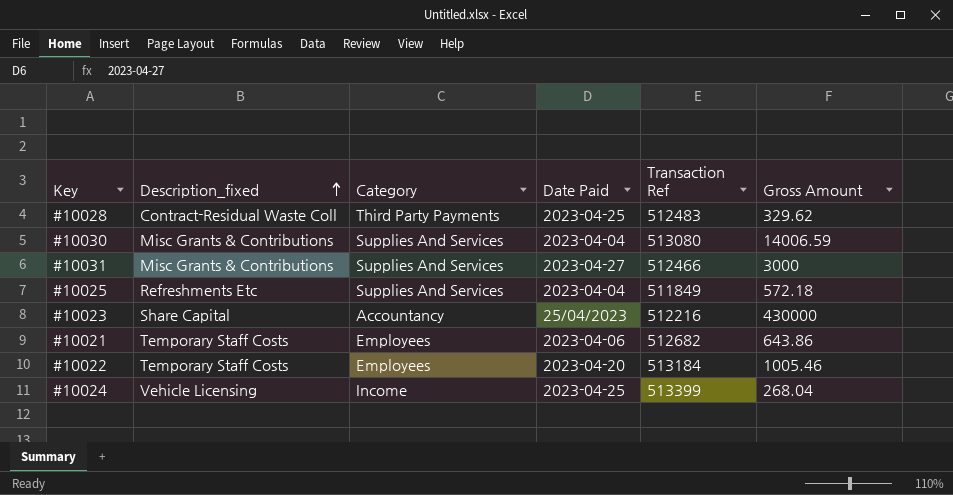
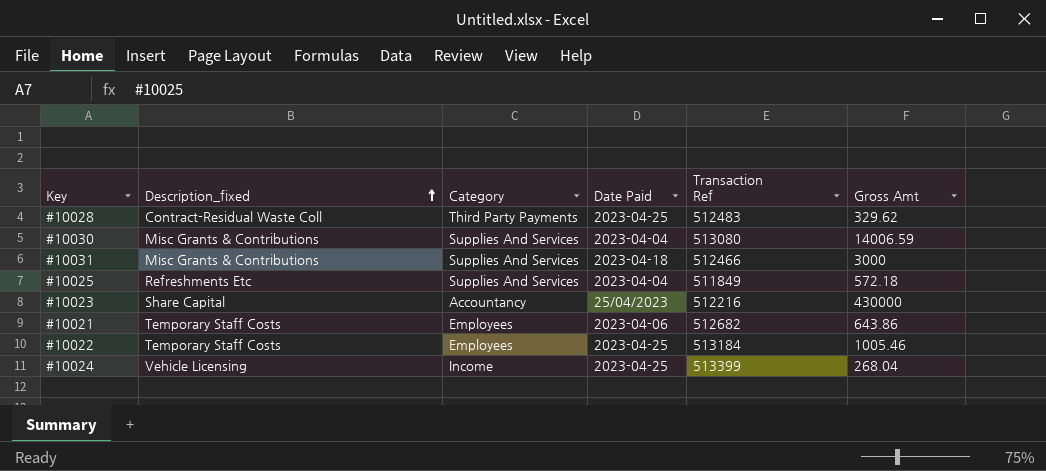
column name: Gross Amount -> Gross Amt
#10031 | Date Paid: 2023-04-27 -> 2023-04-18
#10022 | Date Paid: 2023-04-20 -> 2023-04-25

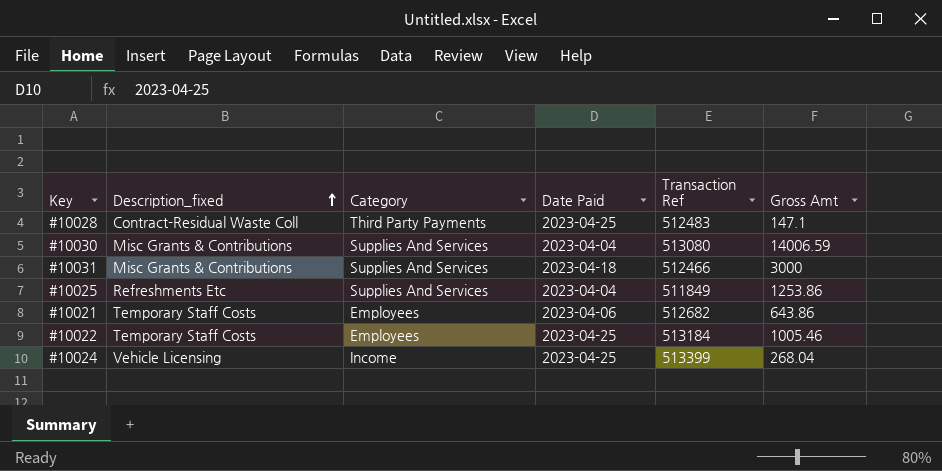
row #10023: Share Capital | Accountancy | 25/04/2023 | 512216 | 430000 -> none
#10028 | Gross Amt: 329.62 -> 147.1
#10025 | Gross Amt: 572.18 -> 1253.86

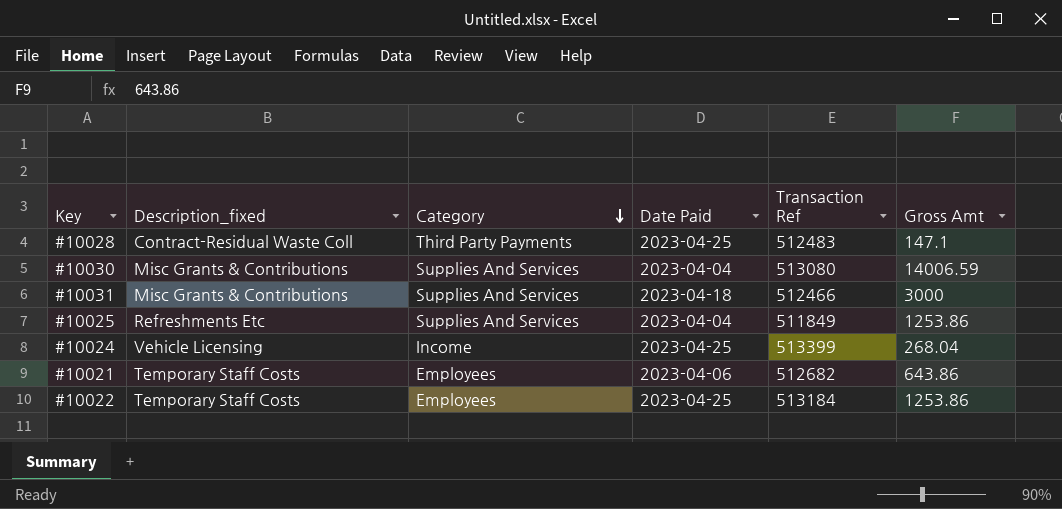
row order: Description_fixed ascending -> Category descending
#10022 | Gross Amt: 1005.46 -> 1253.86

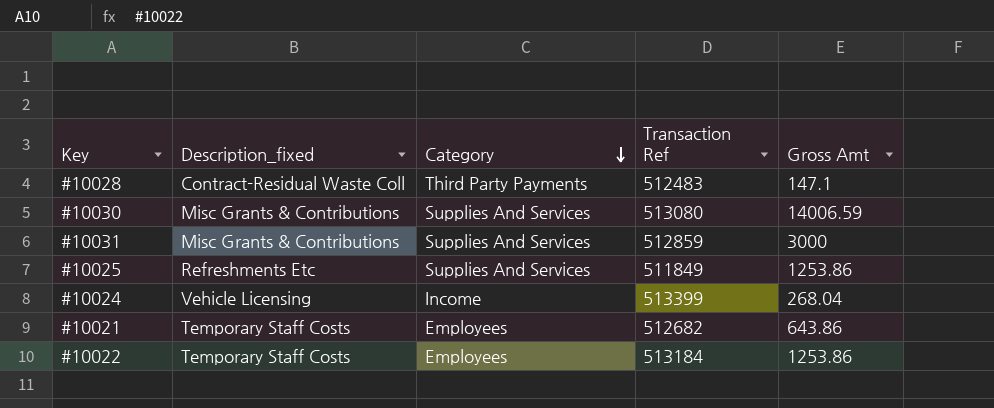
column Date Paid | position: 4 -> none
#10031 | Transaction Ref: 512466 -> 512859

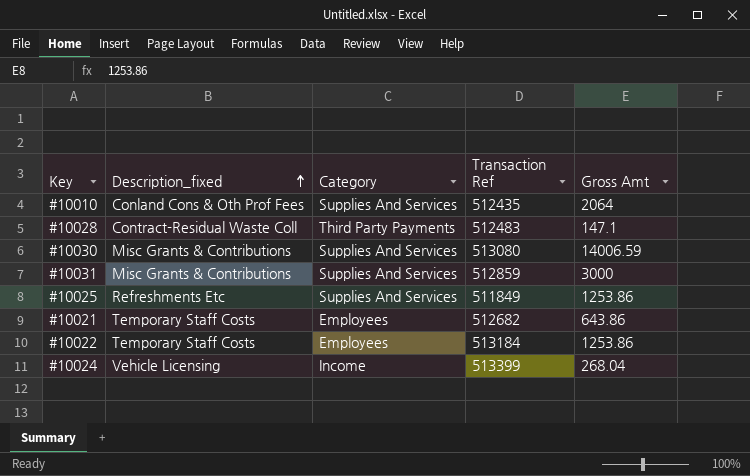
row order: Category descending -> Description_fixed ascending
row #10010: none -> Conland Cons & Oth Prof Fees | Supplies And Services | 512435 | 2064

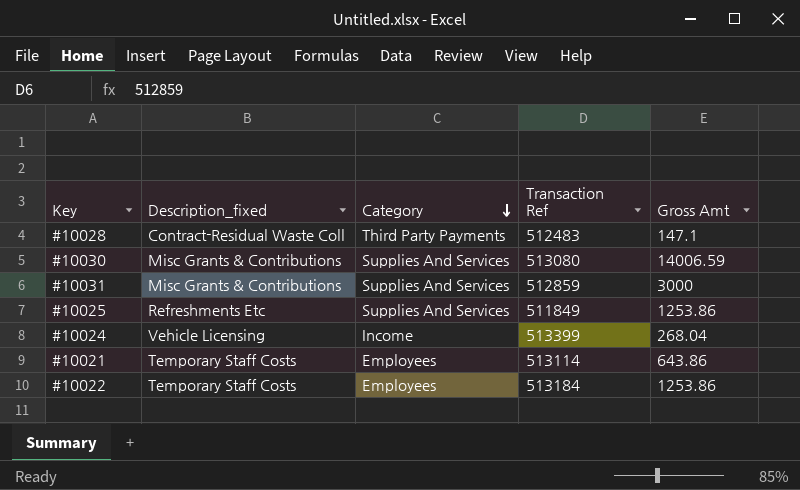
row order: Description_fixed ascending -> Category descending
row #10010: Conland Cons & Oth Prof Fees | Supplies And Services | 512435 | 2064 -> none
#10021 | Transaction Ref: 512682 -> 513114

